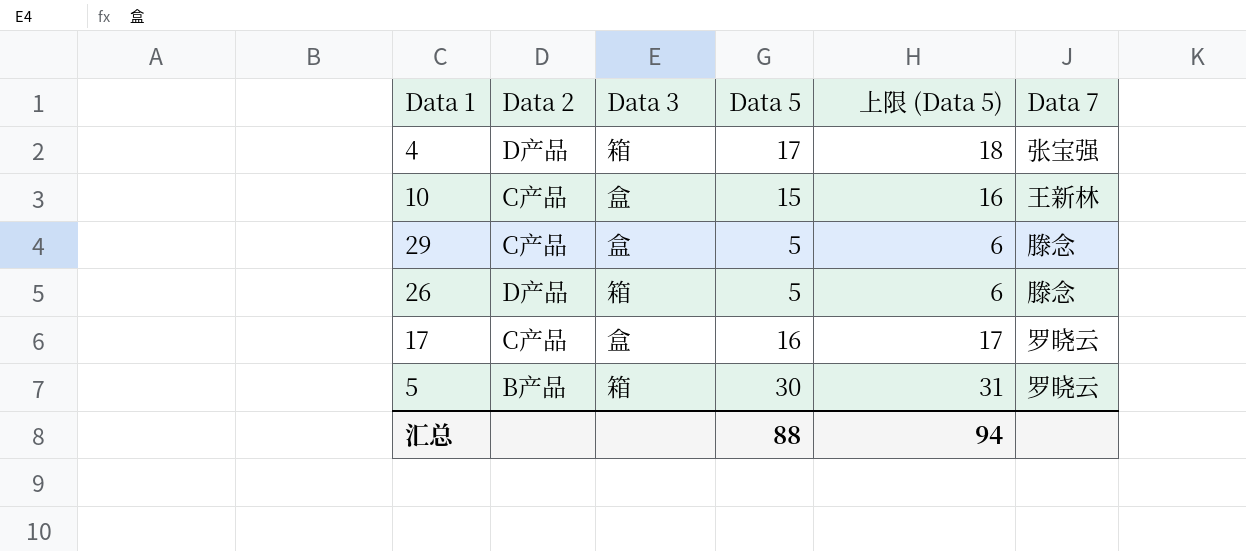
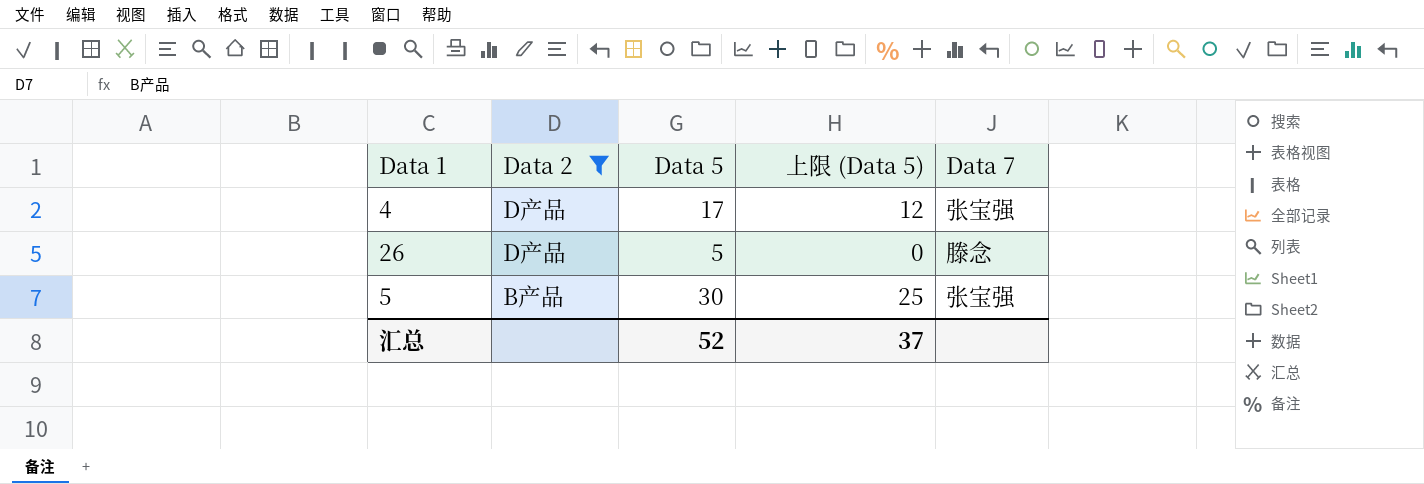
filter: none -> Data 2 != C产品
column Data 3 | position: 3 -> none
column 上限 (Data 5) | formula: [Data 5] + 1 -> [Data 5] - 5
5 | Data 7: 罗晓云 -> 张宝强
汇总 | Data 5: 88 -> 52
汇总 | 上限 (Data 5): 94 -> 37

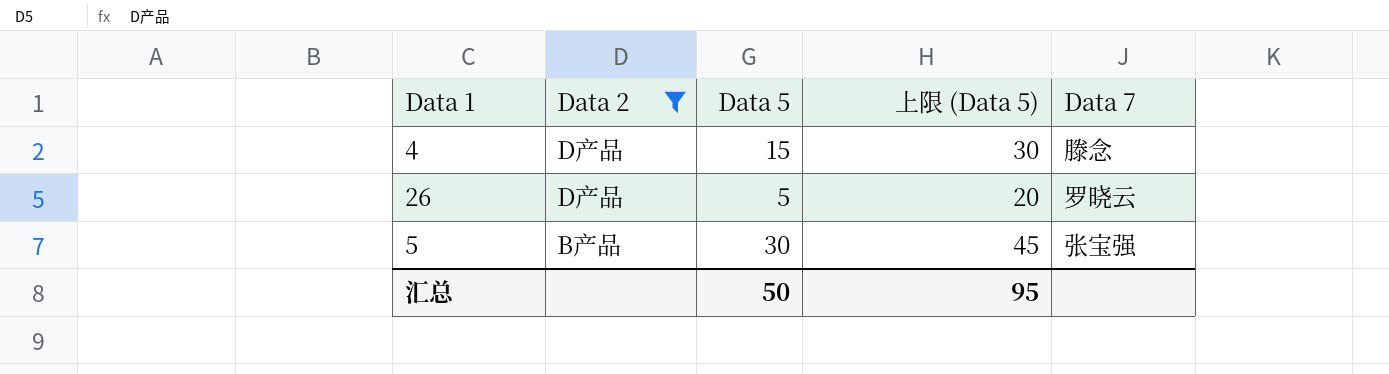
column 上限 (Data 5) | formula: [Data 5] - 5 -> [Data 5] + 15
4 | Data 5: 17 -> 15
4 | Data 7: 张宝强 -> 滕念
26 | Data 7: 滕念 -> 罗晓云
汇总 | Data 5: 52 -> 50
汇总 | 上限 (Data 5): 37 -> 95

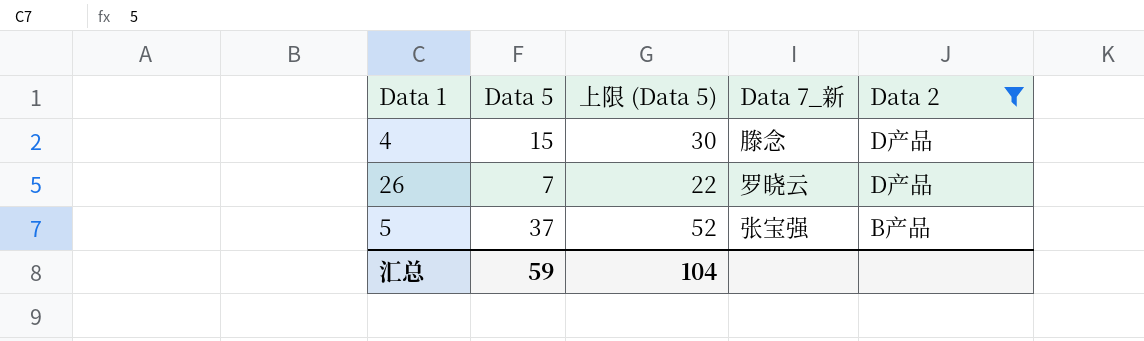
column name: Data 7 -> Data 7_新
column Data 2 | position: 2 -> 5
26 | Data 5: 5 -> 7
26 | 上限 (Data 5): 20 -> 22
5 | Data 5: 30 -> 37
5 | 上限 (Data 5): 45 -> 52
汇总 | Data 5: 50 -> 59
汇总 | 上限 (Data 5): 95 -> 104

